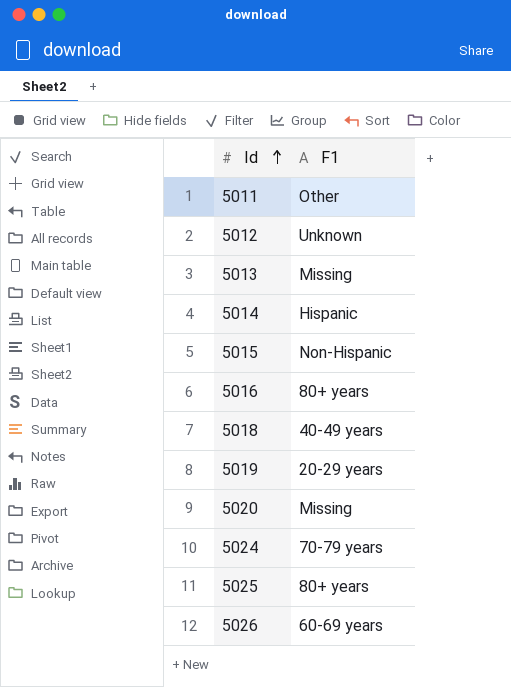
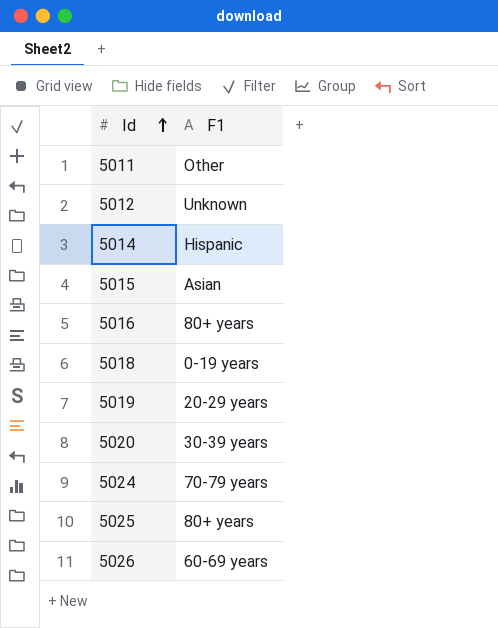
row 5013: Missing -> none
5015 | F1: Non-Hispanic -> Asian
5018 | F1: 40-49 years -> 0-19 years
5020 | F1: Missing -> 30-39 years

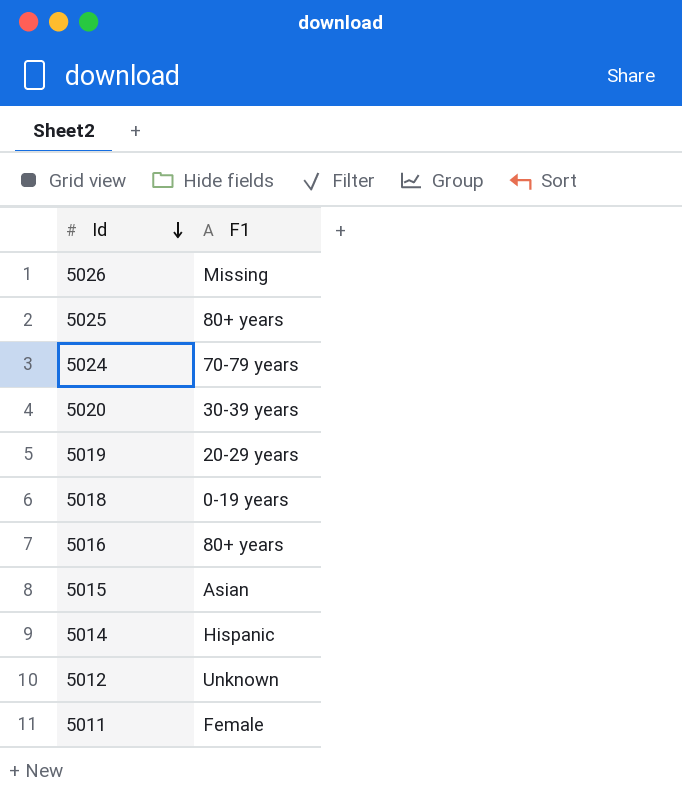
row order: Id ascending -> Id descending
5026 | F1: 60-69 years -> Missing
5011 | F1: Other -> Female

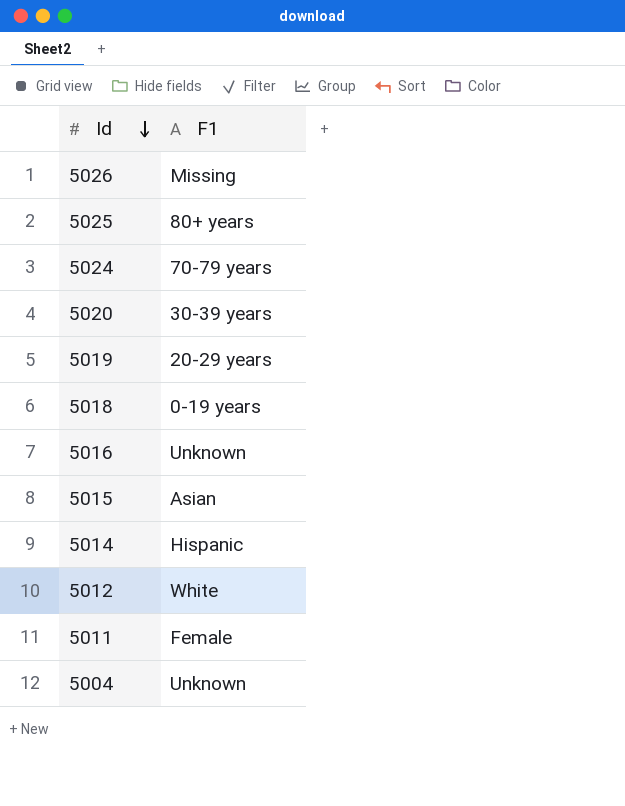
5016 | F1: 80+ years -> Unknown
5012 | F1: Unknown -> White
row 5004: none -> Unknown

